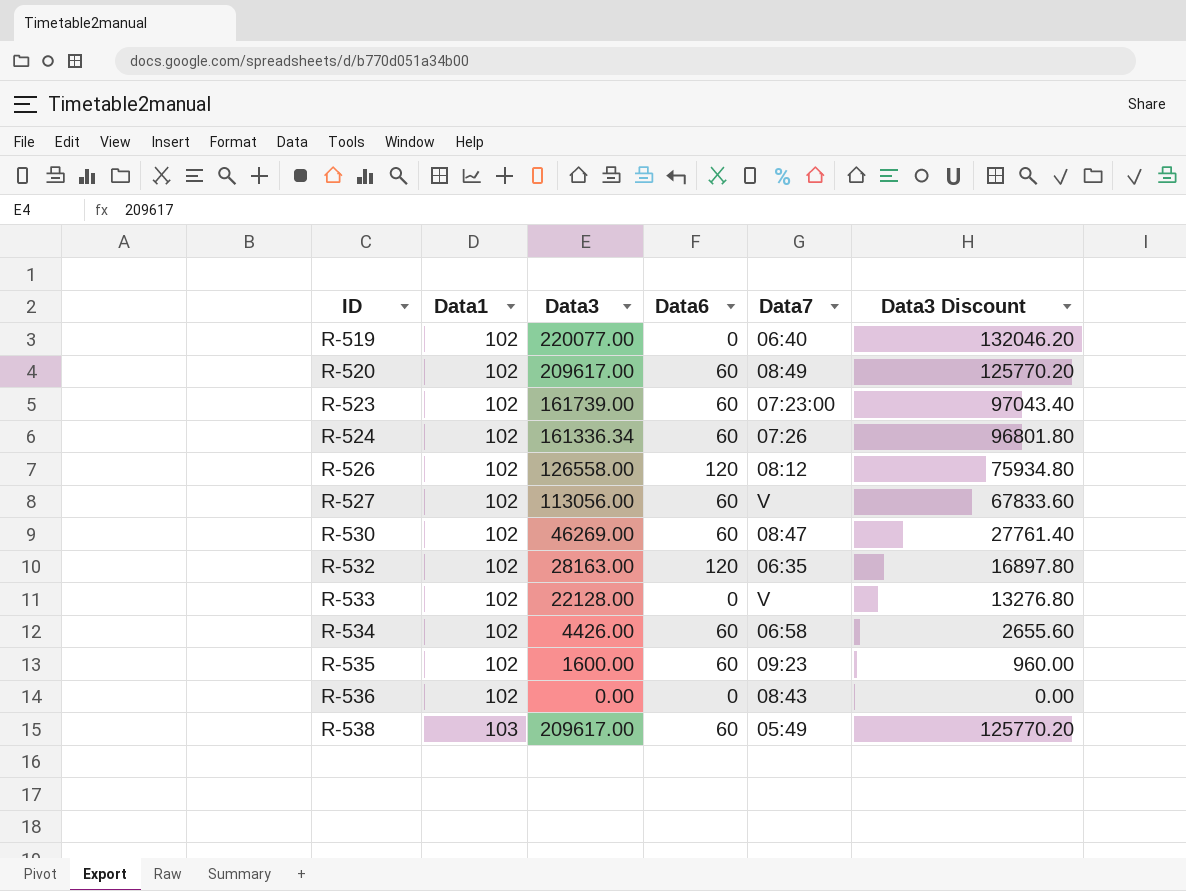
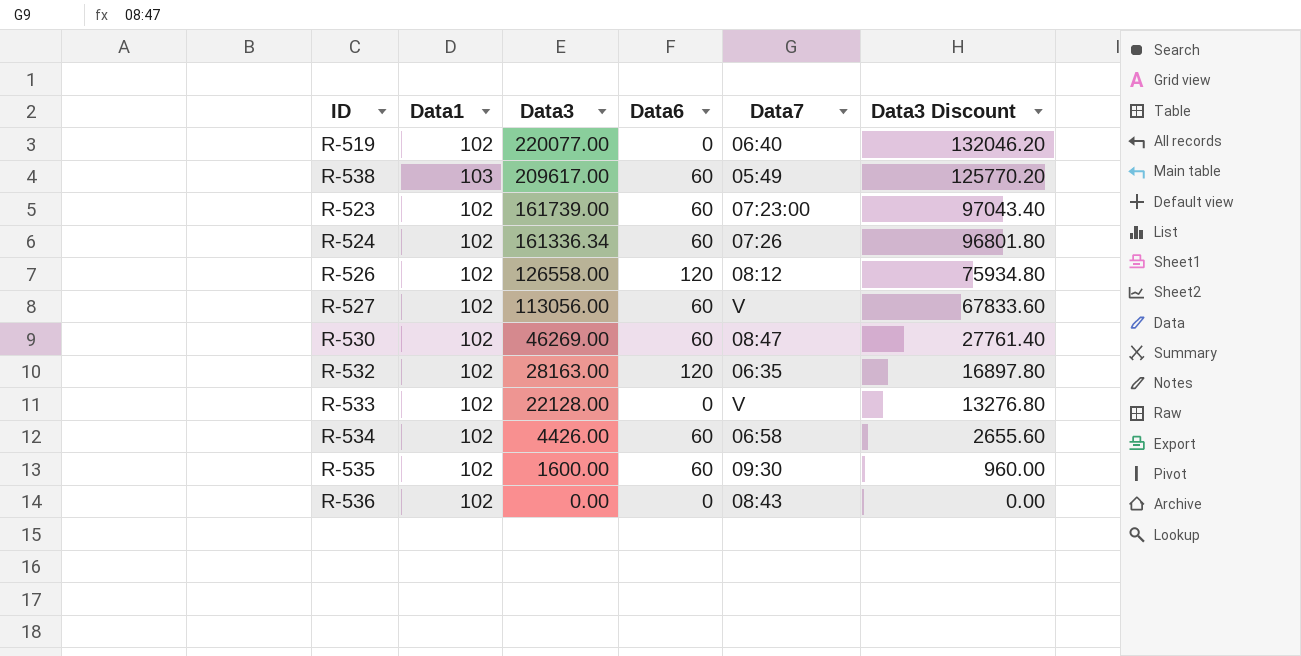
row order: ID ascending -> Data3 descending
row R-520: 102 | 209617.00 | 60 | 08:49 | 125770.20 -> none
R-535 | Data7: 09:23 -> 09:30

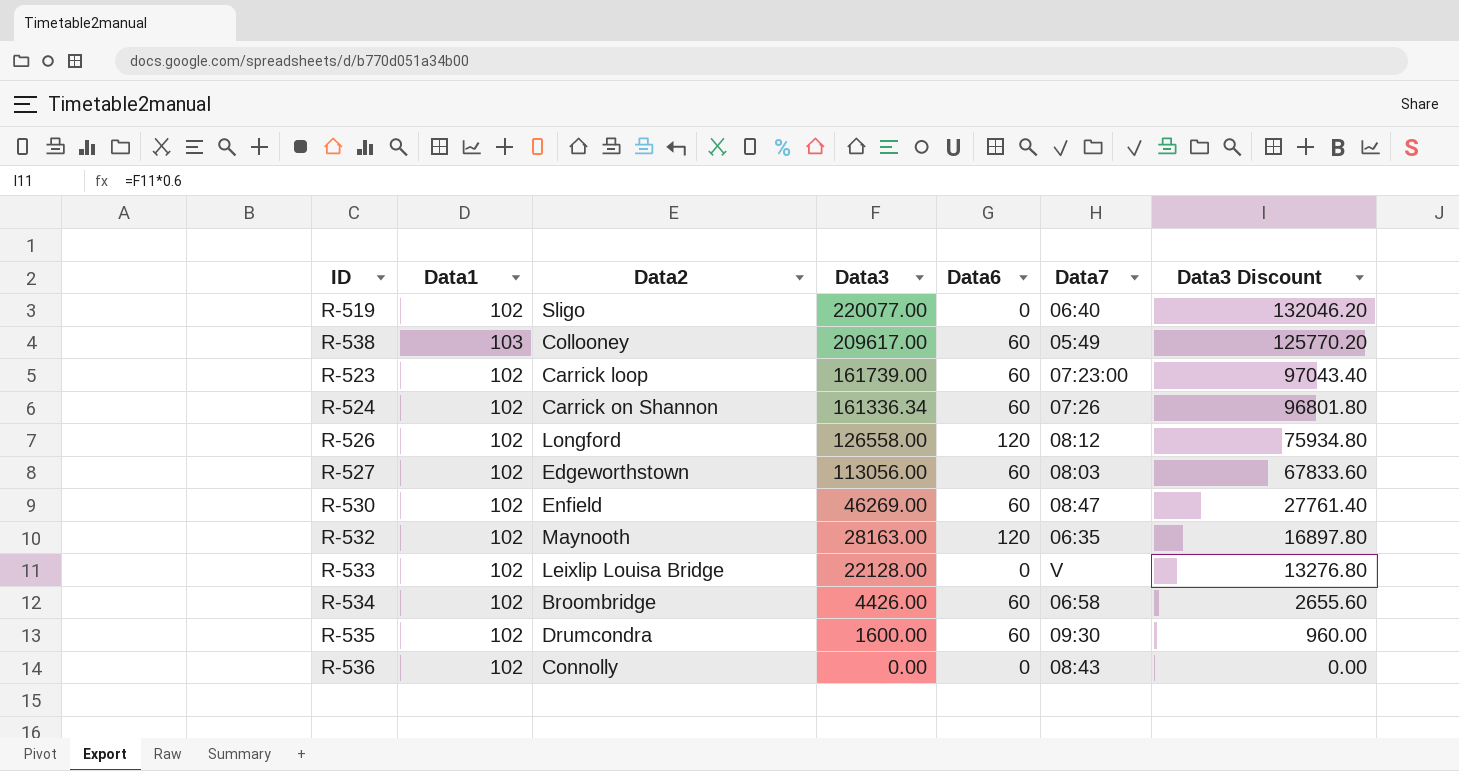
column Data2 | position: none -> 3
R-527 | Data7: V -> 08:03

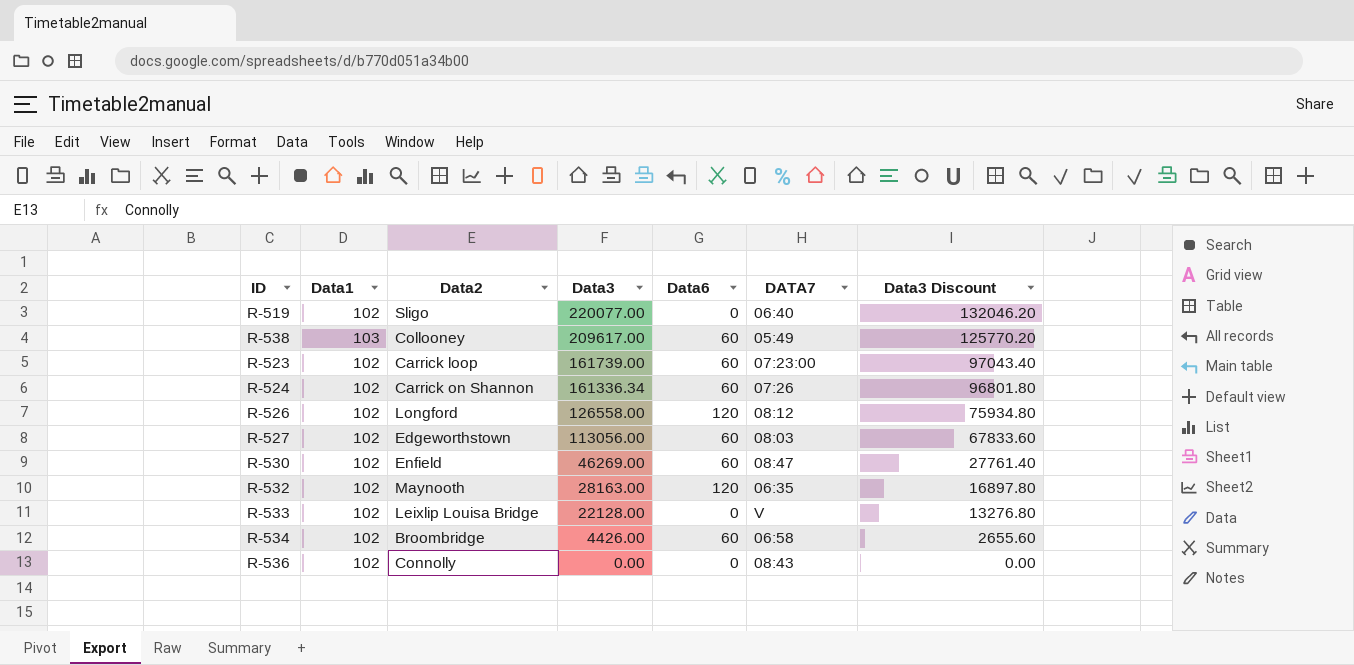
column name: Data7 -> DATA7
row R-535: 102 | Drumcondra | 1600.00 | 60 | 09:30 | 960.00 -> none

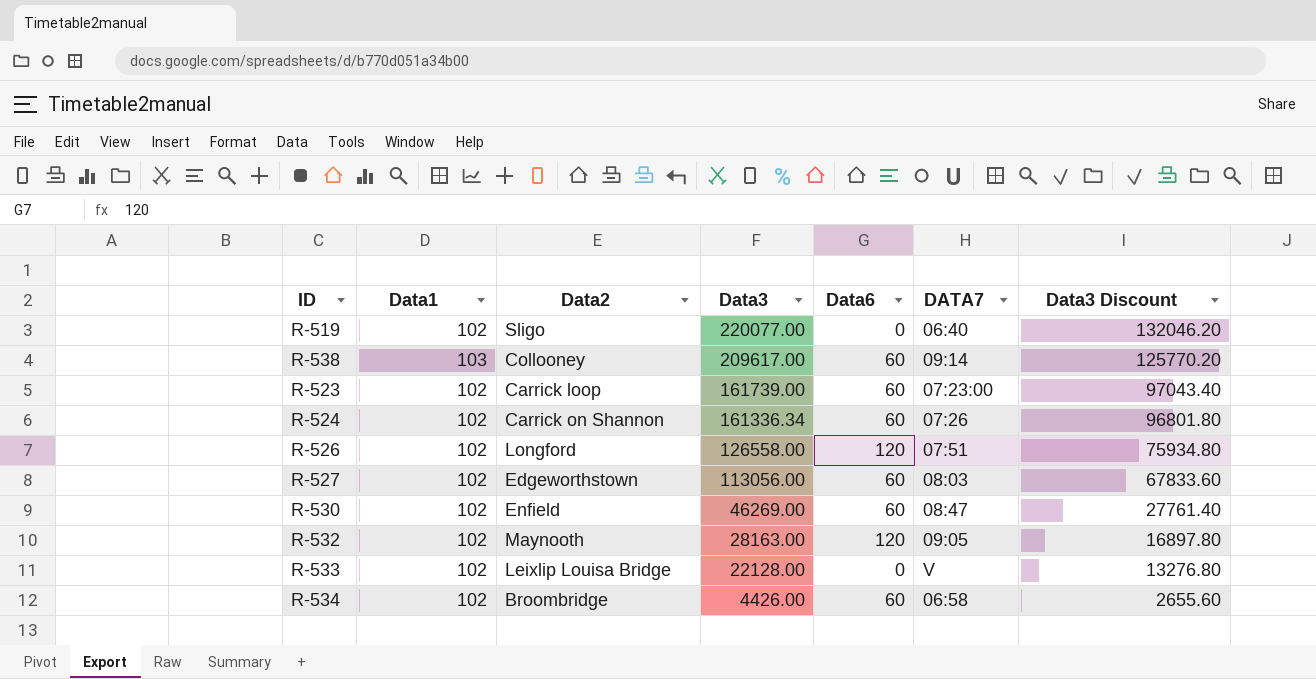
row R-536: 102 | Connolly | 0.00 | 0 | 08:43 | 0.00 -> none
R-538 | DATA7: 05:49 -> 09:14
R-526 | DATA7: 08:12 -> 07:51
R-532 | DATA7: 06:35 -> 09:05

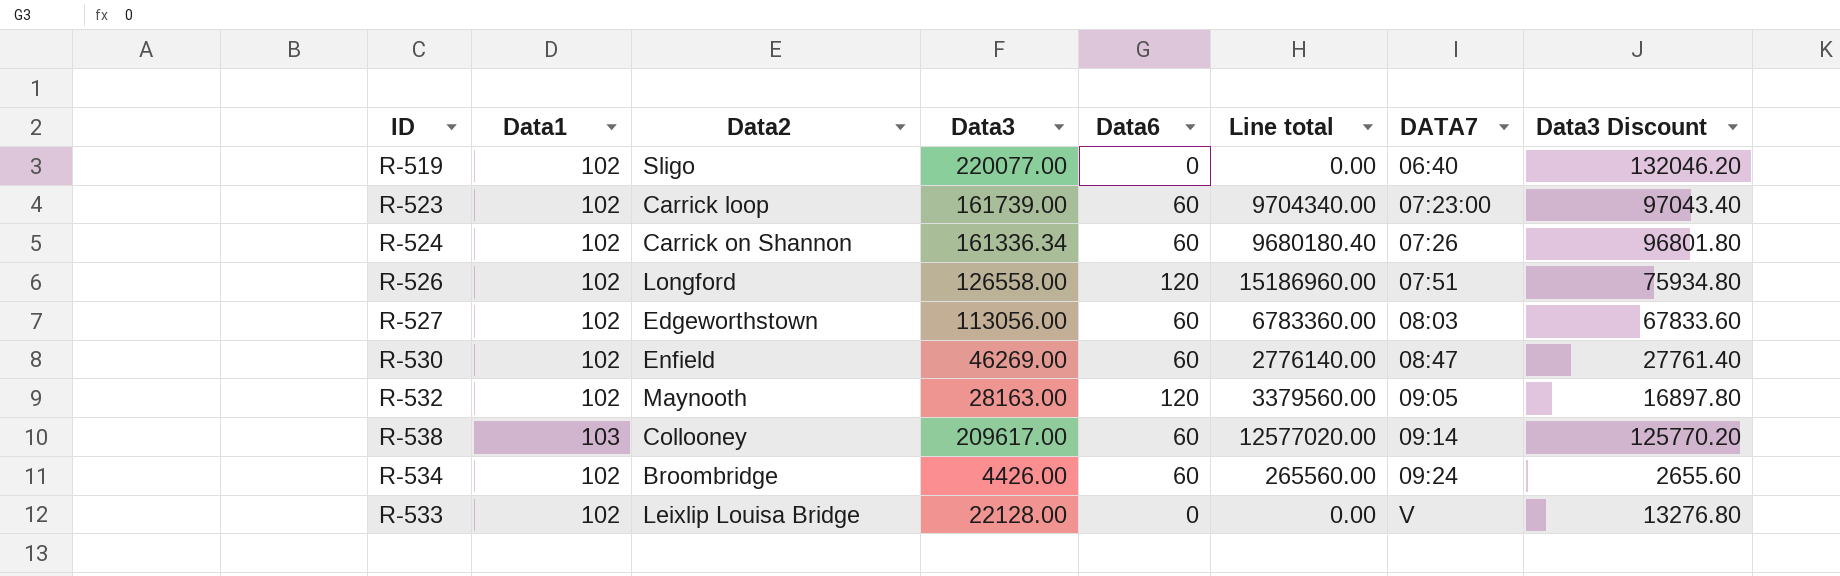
row order: Data3 descending -> DATA7 ascending
column Line total | formula: none -> [Data3] * [Data6]
R-534 | DATA7: 06:58 -> 09:24

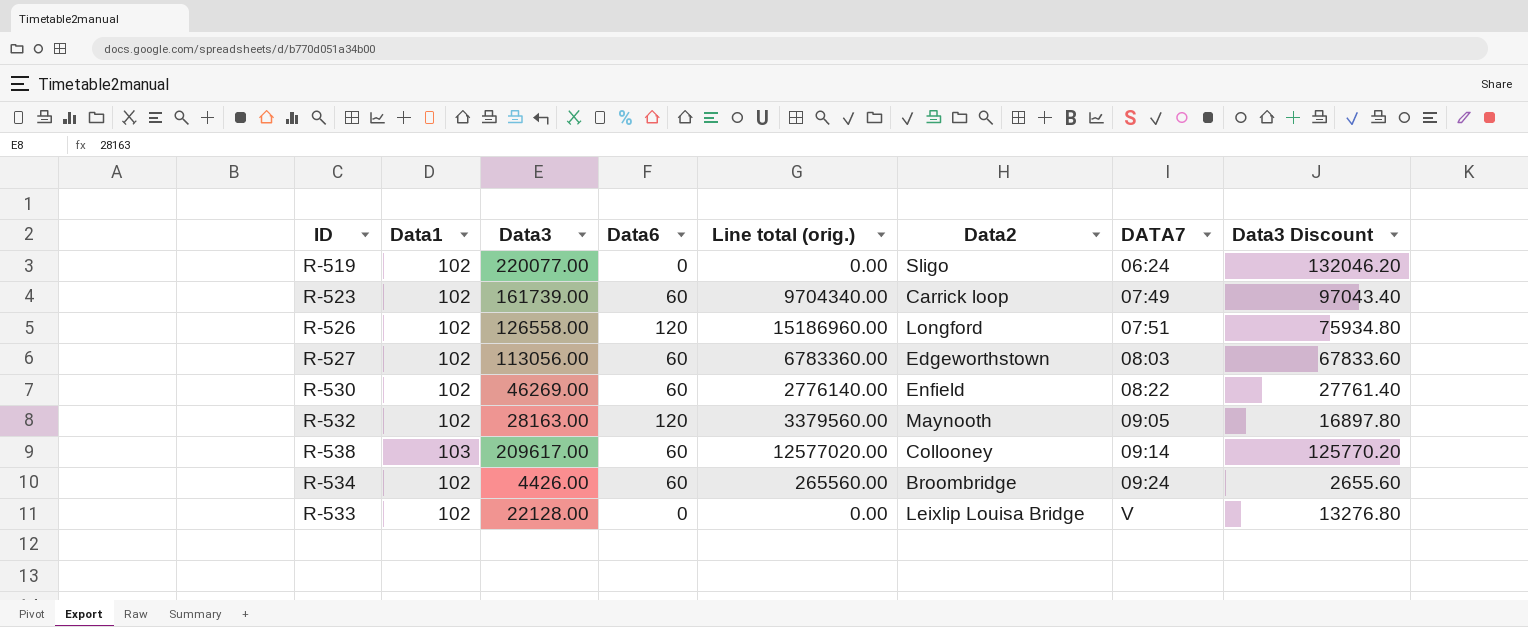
column name: Line total -> Line total (orig.)
column Data2 | position: 3 -> 6
row R-524: 102 | Carrick on Shannon | 161336.34 | 60 | 9680180.40 | 07:26 | 96801.80 -> none
R-519 | DATA7: 06:40 -> 06:24
R-523 | DATA7: 07:23:00 -> 07:49
R-530 | DATA7: 08:47 -> 08:22

